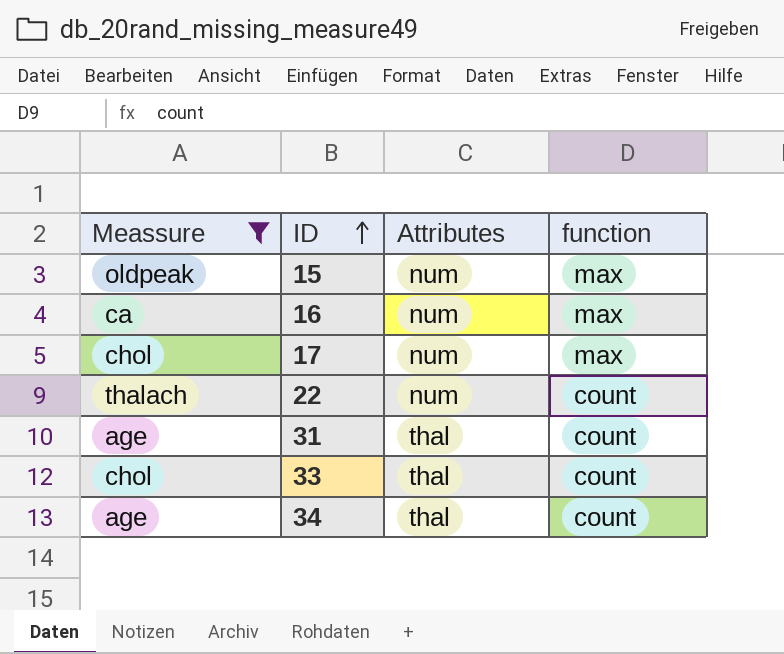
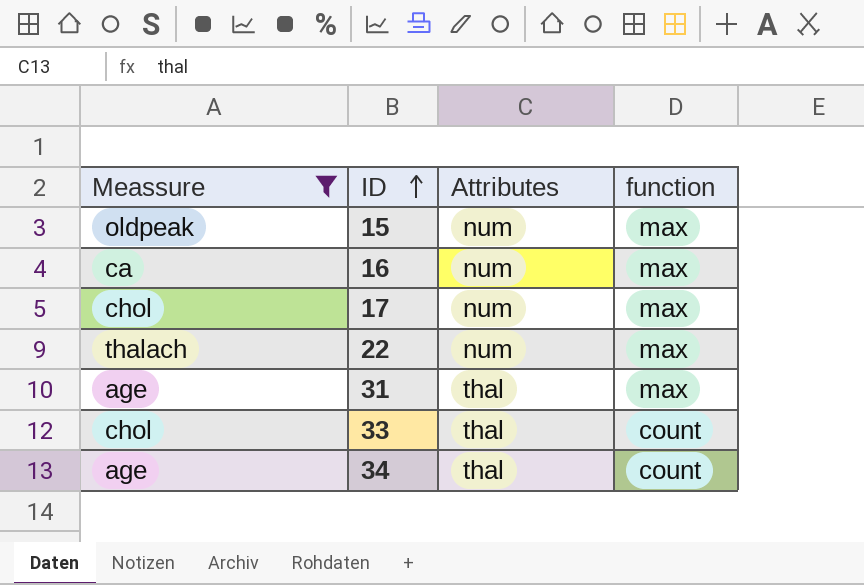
22 | function: count -> max
31 | function: count -> max

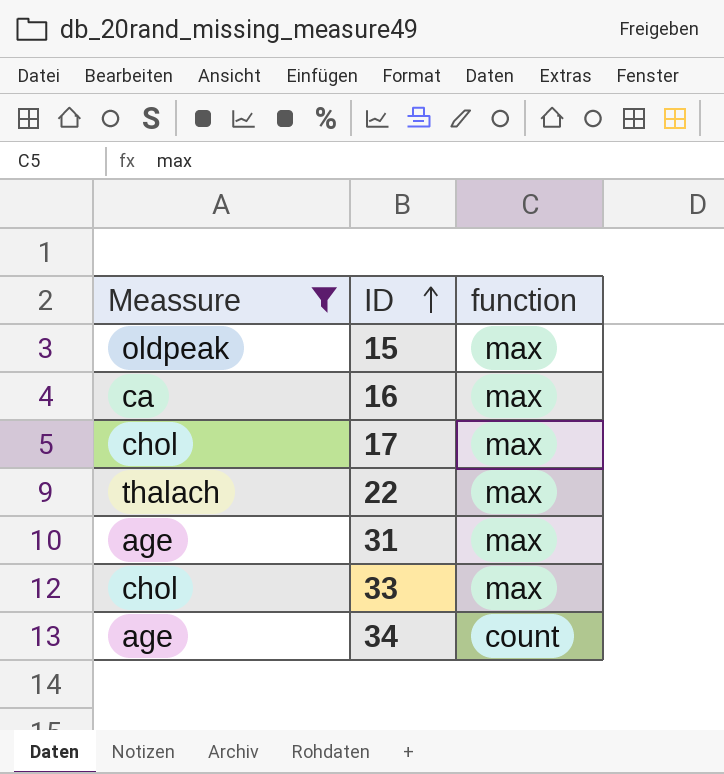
column Attributes | position: 3 -> none
33 | function: count -> max

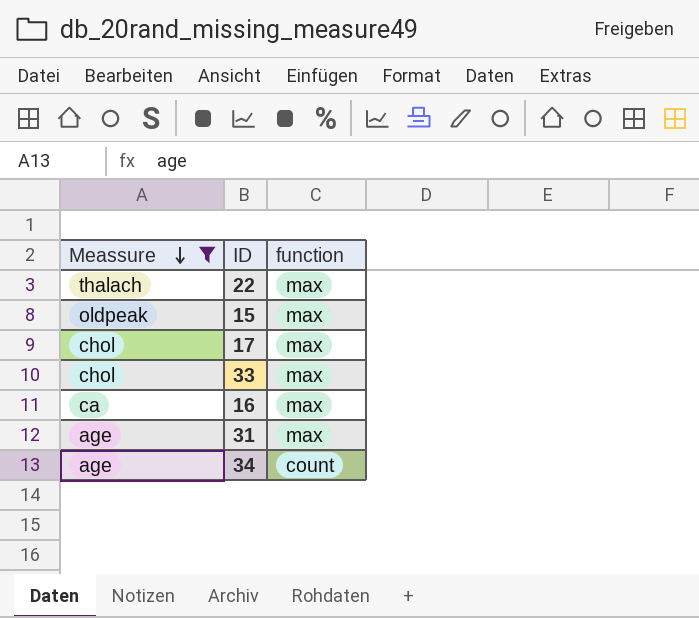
row order: ID ascending -> Meassure descending

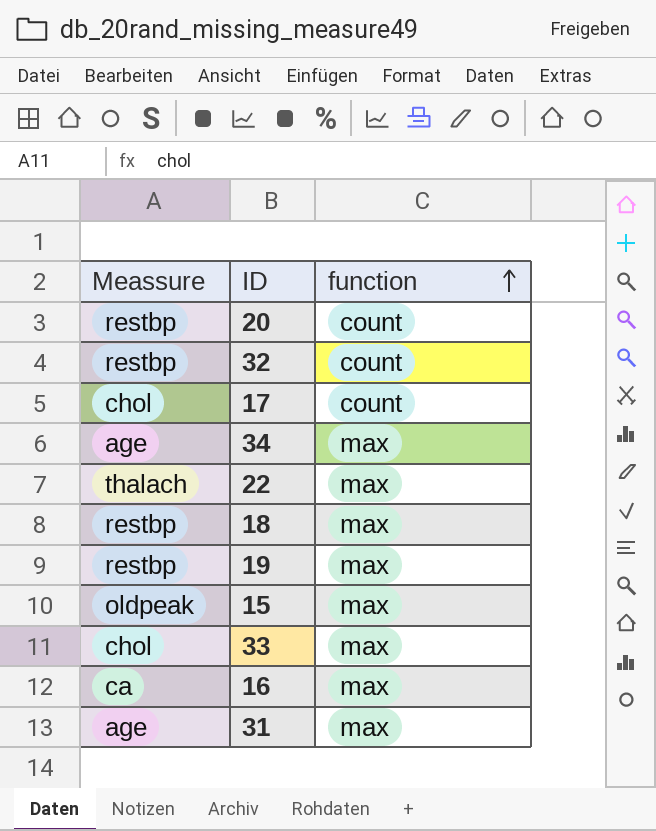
filter: Meassure != restbp -> none
row order: Meassure descending -> function ascending
17 | function: max -> count
34 | function: count -> max

